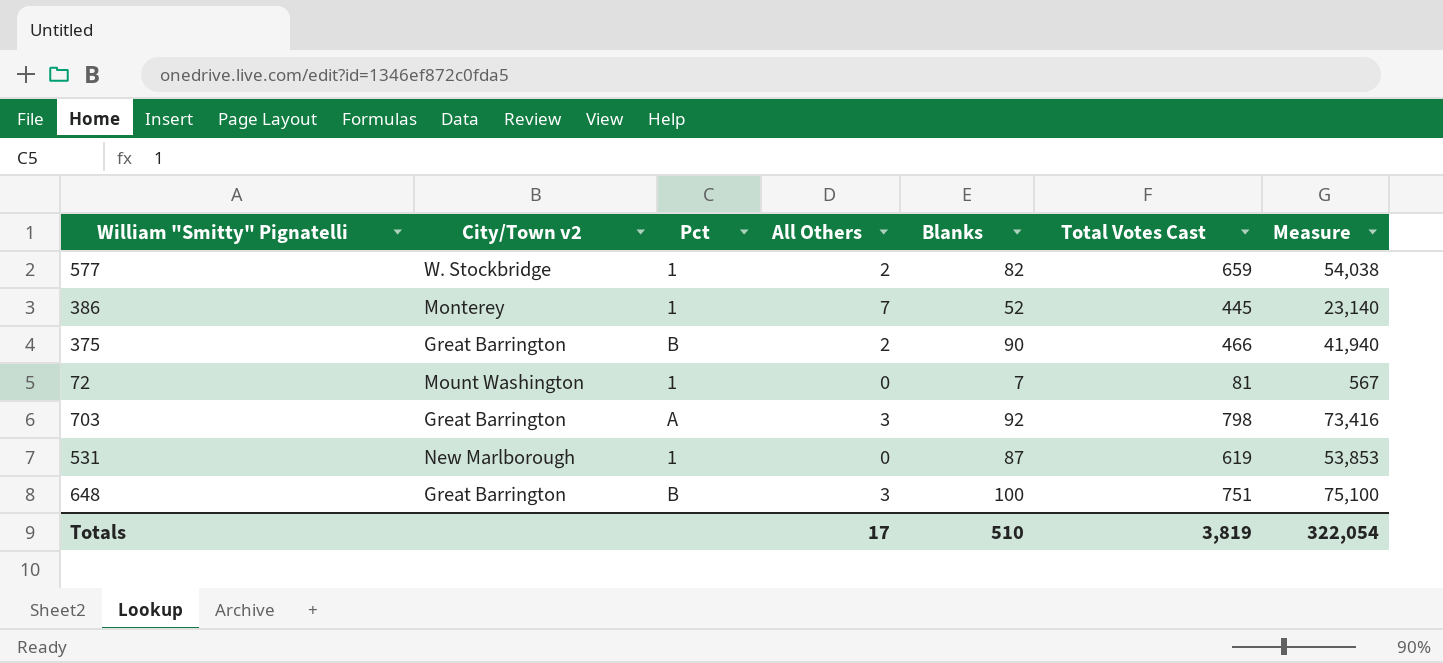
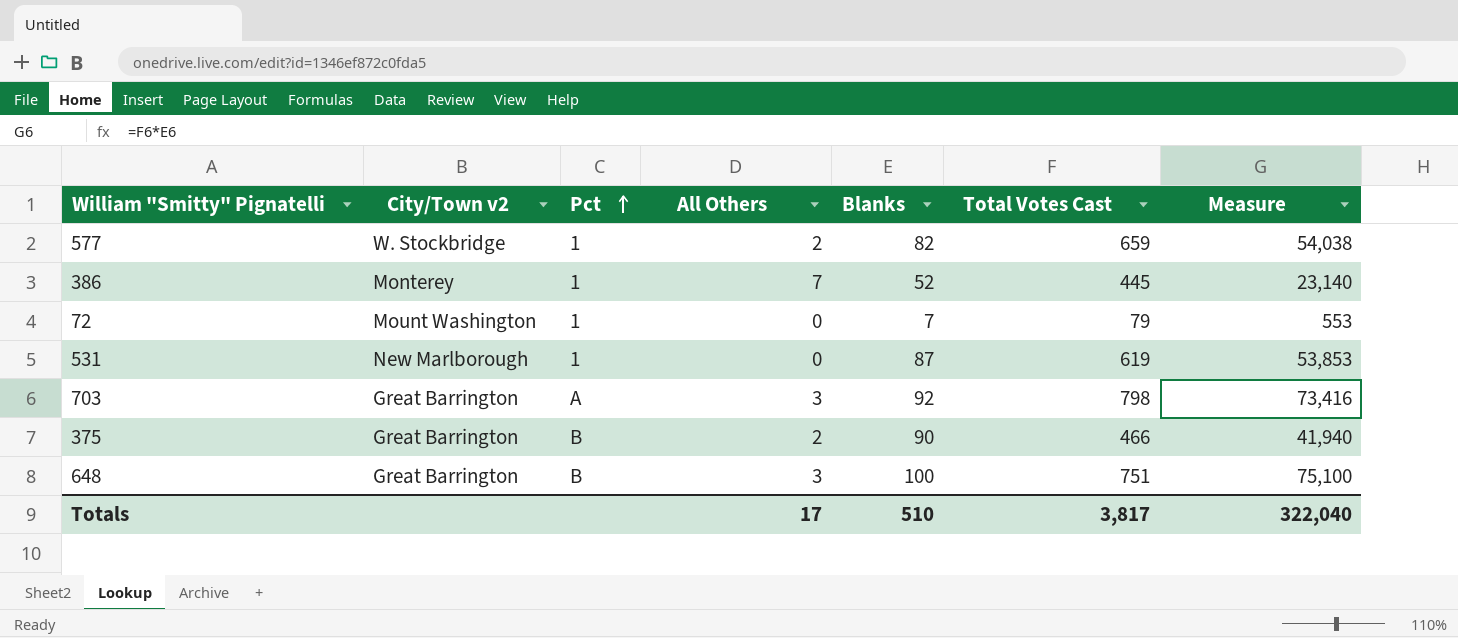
row order: none -> Pct ascending
72 | Total Votes Cast: 81 -> 79
72 | Measure: 567 -> 553
Totals | Total Votes Cast: 3,819 -> 3,817
Totals | Measure: 322,054 -> 322,040

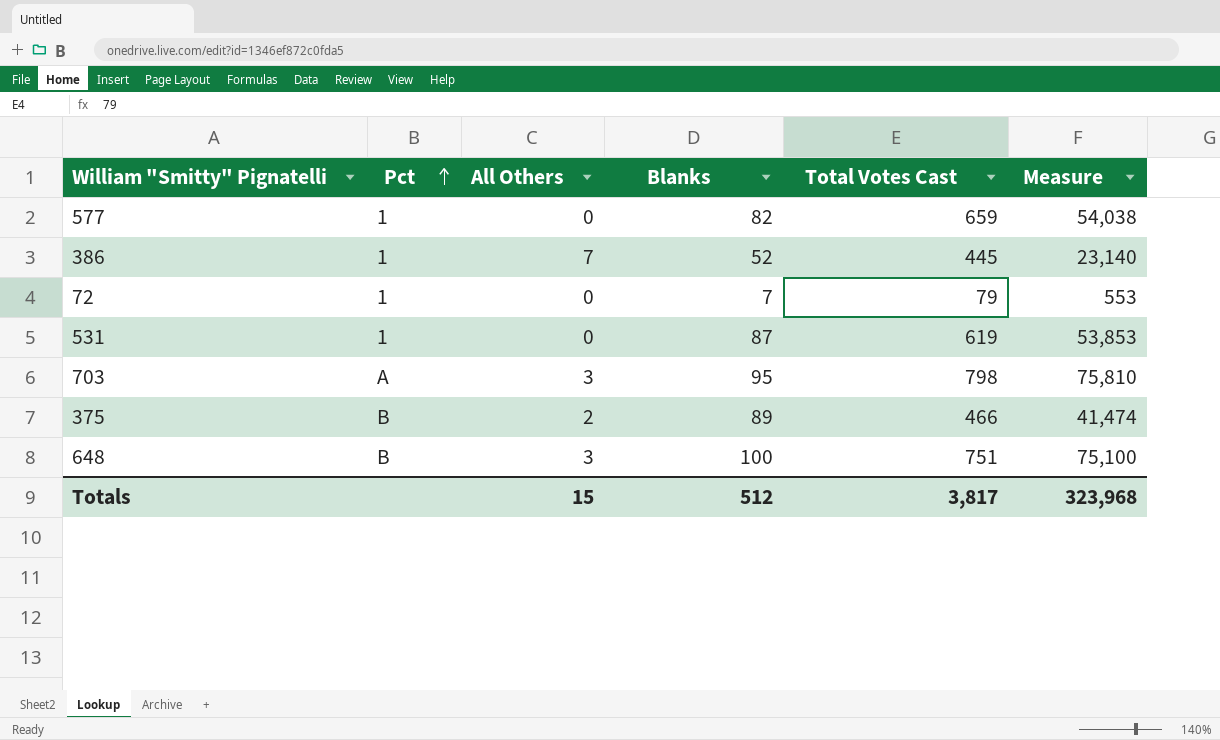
column City/Town v2 | position: 2 -> none
577 | All Others: 2 -> 0
703 | Blanks: 92 -> 95
703 | Measure: 73,416 -> 75,810
375 | Blanks: 90 -> 89
375 | Measure: 41,940 -> 41,474
Totals | All Others: 17 -> 15
Totals | Blanks: 510 -> 512
Totals | Measure: 322,040 -> 323,968

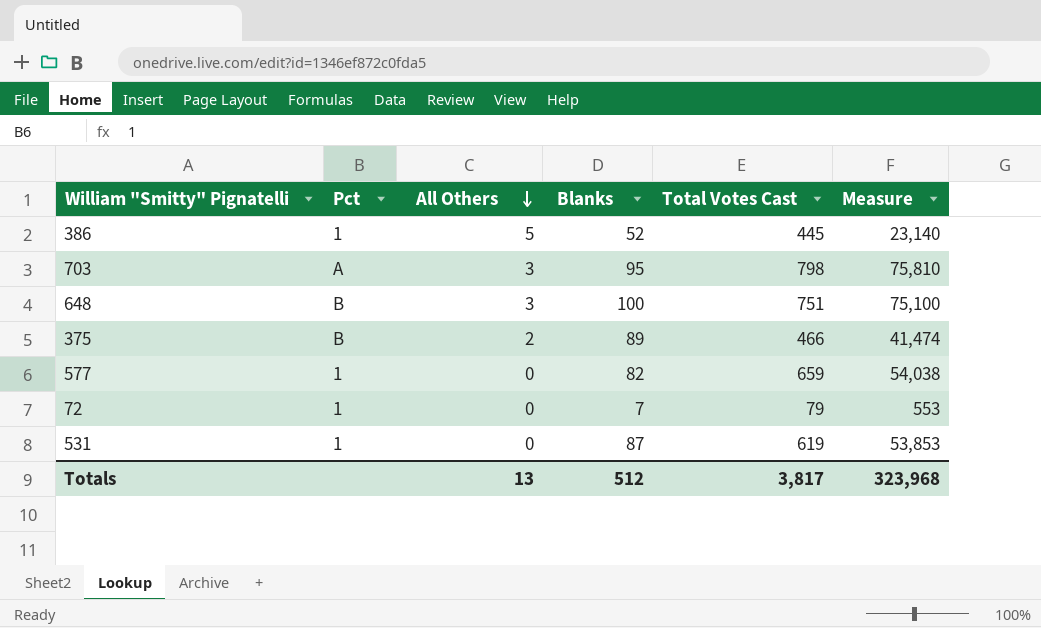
row order: Pct ascending -> All Others descending
386 | All Others: 7 -> 5
Totals | All Others: 15 -> 13

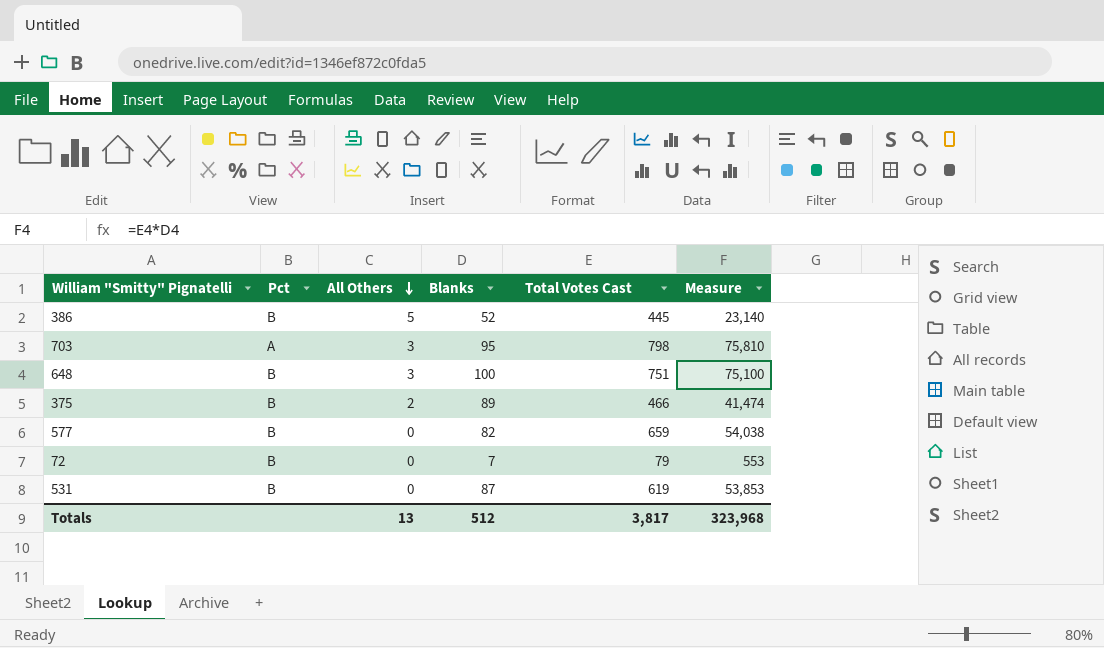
386 | Pct: 1 -> B
577 | Pct: 1 -> B
72 | Pct: 1 -> B
531 | Pct: 1 -> B

